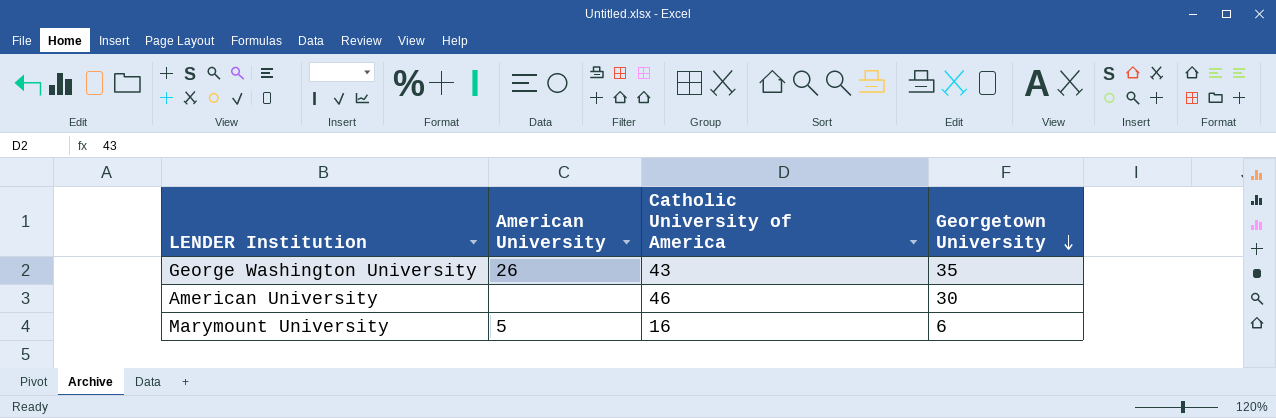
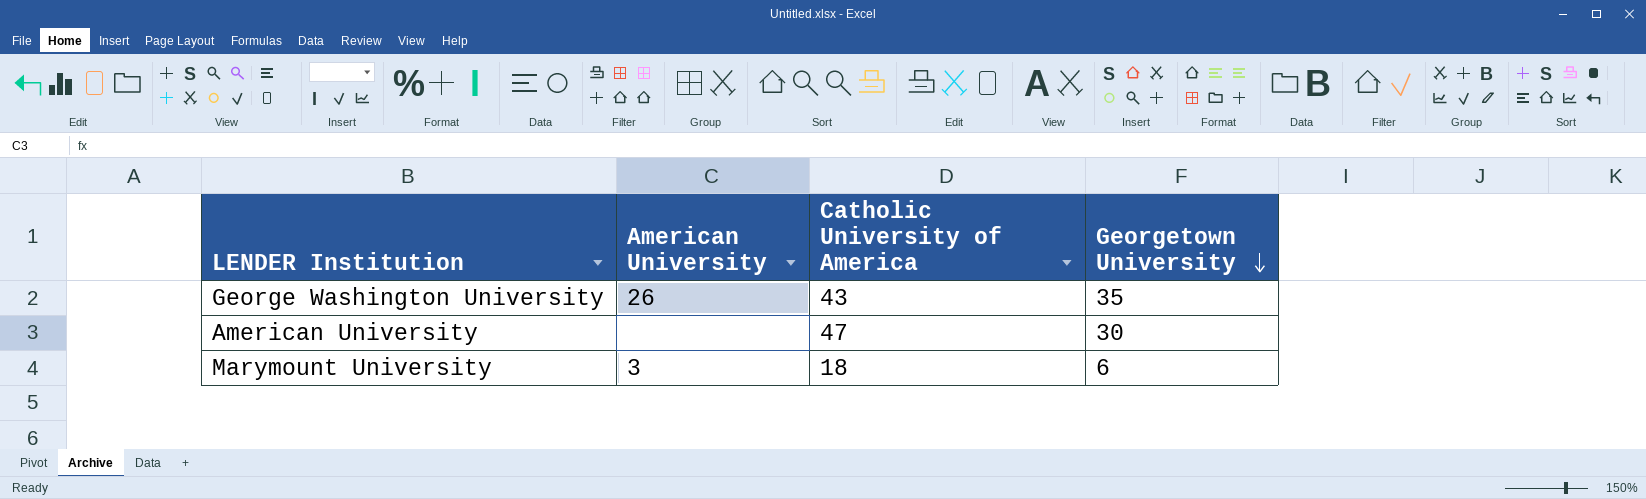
American University | Catholic University of America: 46 -> 47
Marymount University | American University: 5 -> 3
Marymount University | Catholic University of America: 16 -> 18

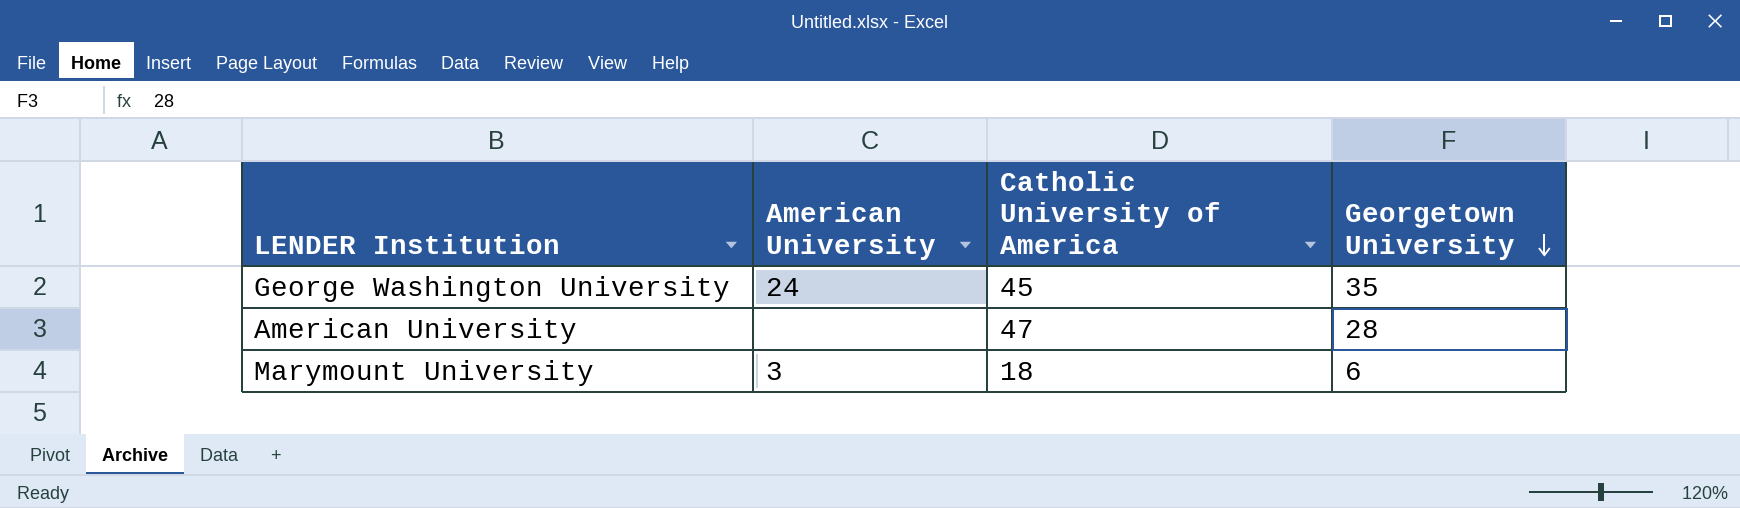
George Washington University | American University: 26 -> 24
George Washington University | Catholic University of America: 43 -> 45
American University | Georgetown University: 30 -> 28

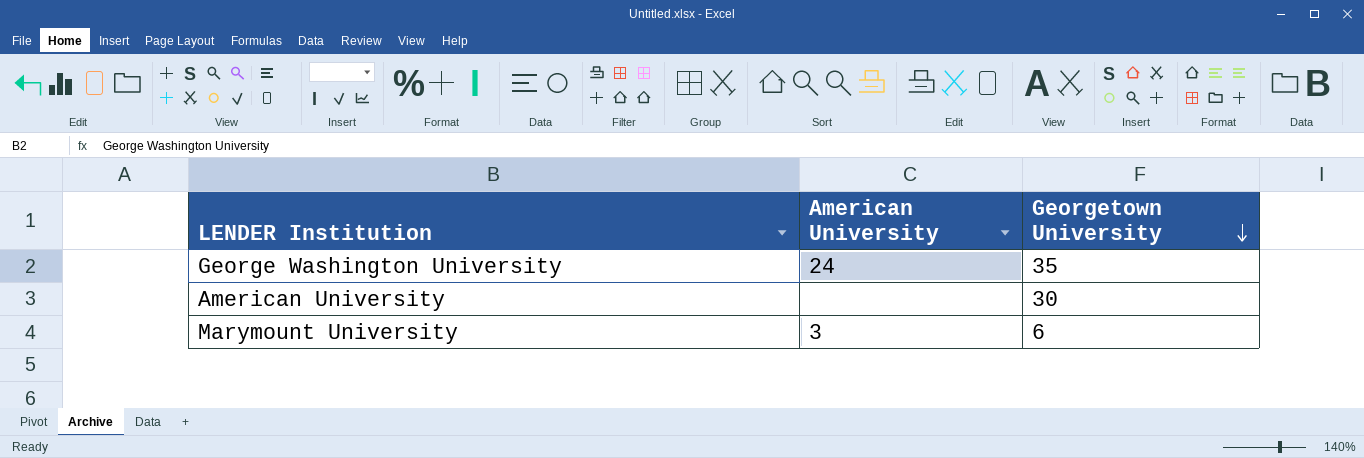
column Catholic University of America | position: 3 -> none
American University | Georgetown University: 28 -> 30

